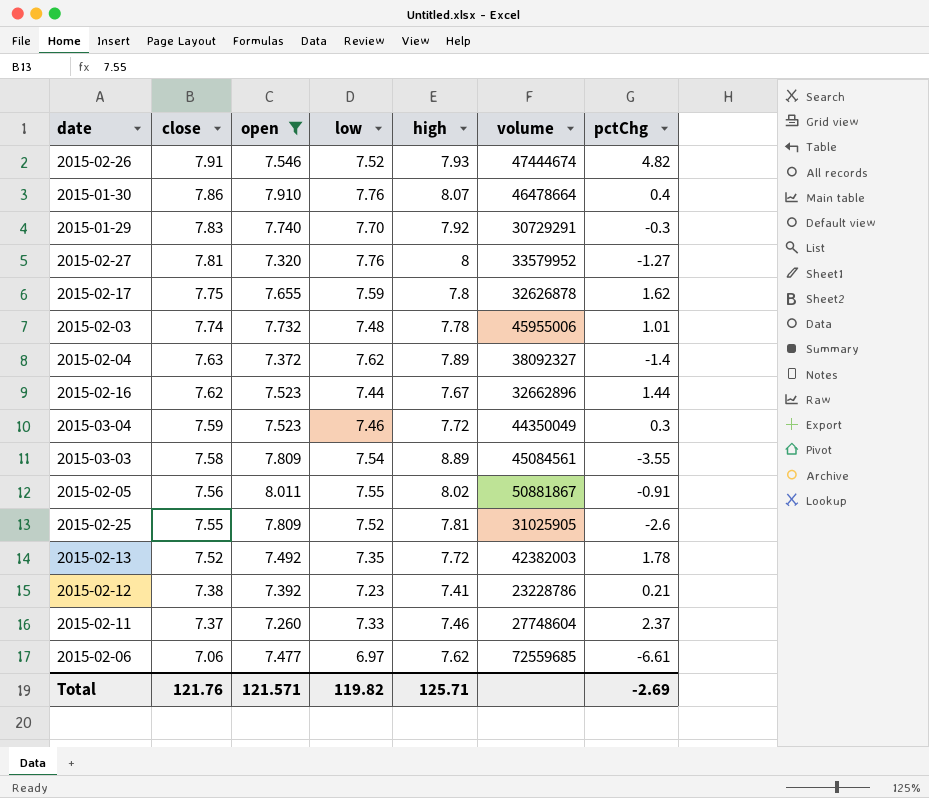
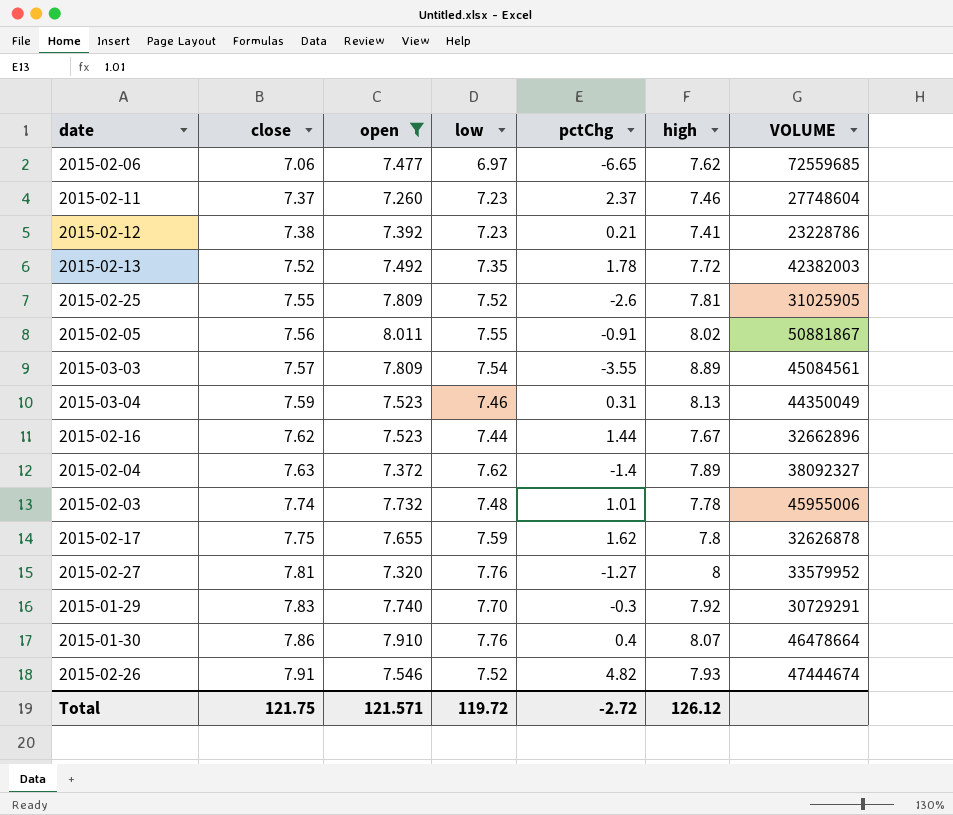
row order: close descending -> close ascending
column pctChg | position: 7 -> 5
column name: volume -> VOLUME
2015-02-06 | pctChg: -6.61 -> -6.65
2015-02-11 | low: 7.33 -> 7.23
2015-03-03 | close: 7.58 -> 7.57
2015-03-04 | pctChg: 0.3 -> 0.31
2015-03-04 | high: 7.72 -> 8.13
Total | close: 121.76 -> 121.75
Total | low: 119.82 -> 119.72
Total | pctChg: -2.69 -> -2.72
Total | high: 125.71 -> 126.12

